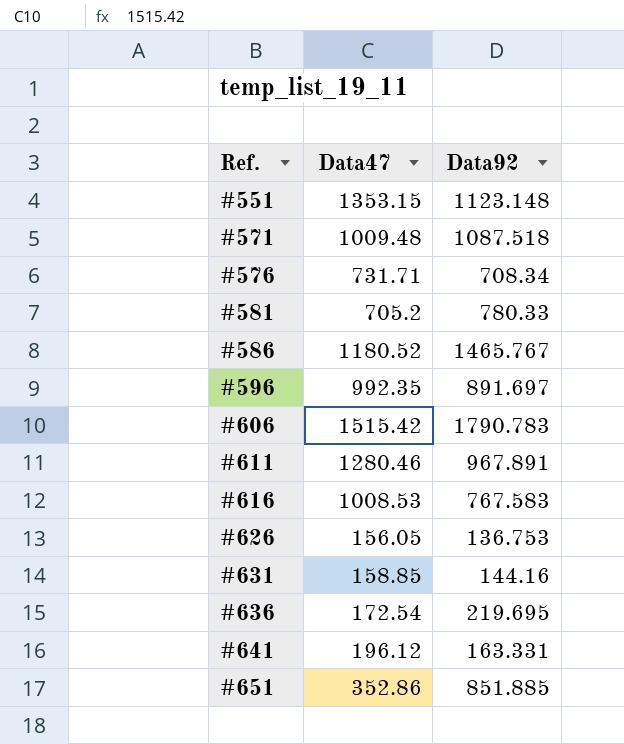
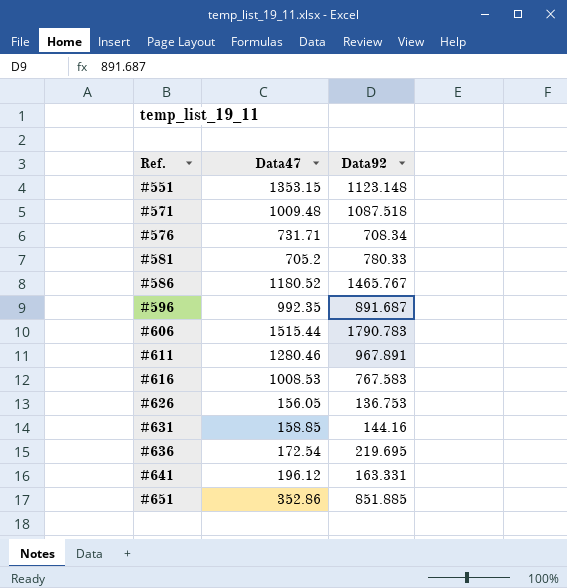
#596 | Data92: 891.697 -> 891.687
#606 | Data47: 1515.42 -> 1515.44

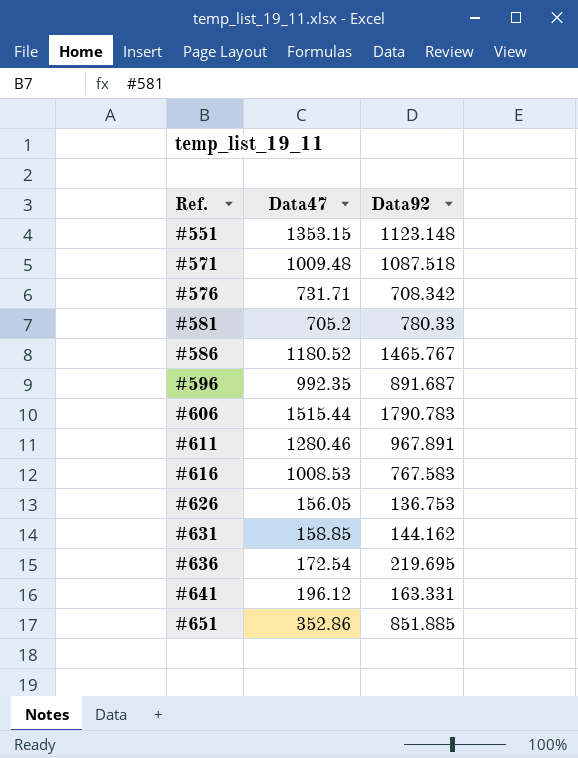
#576 | Data92: 708.34 -> 708.342
#631 | Data92: 144.16 -> 144.162

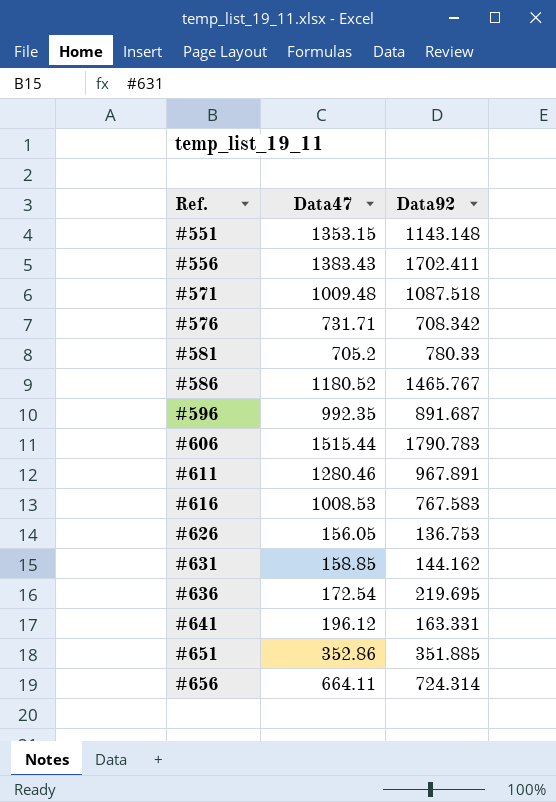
#551 | Data92: 1123.148 -> 1143.148
row #556: none -> 1383.43 | 1702.411
#651 | Data92: 851.885 -> 351.885
row #656: none -> 664.11 | 724.314

